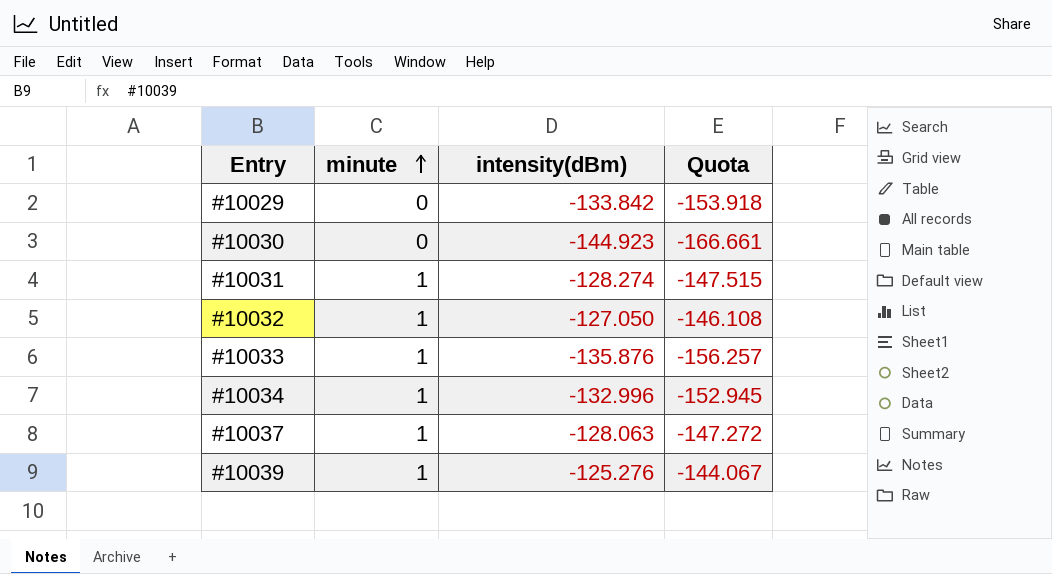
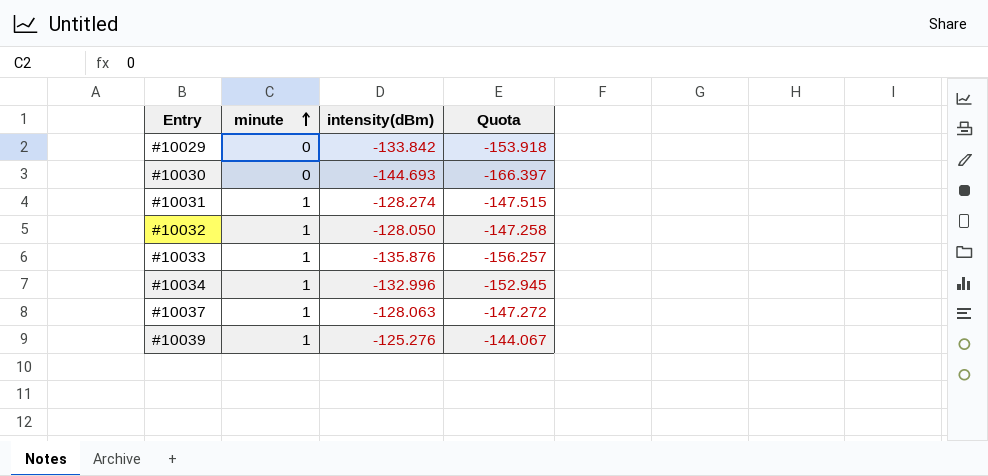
#10030 | intensity(dBm): -144.923 -> -144.693
#10030 | Quota: -166.661 -> -166.397
#10032 | intensity(dBm): -127.050 -> -128.050
#10032 | Quota: -146.108 -> -147.258

